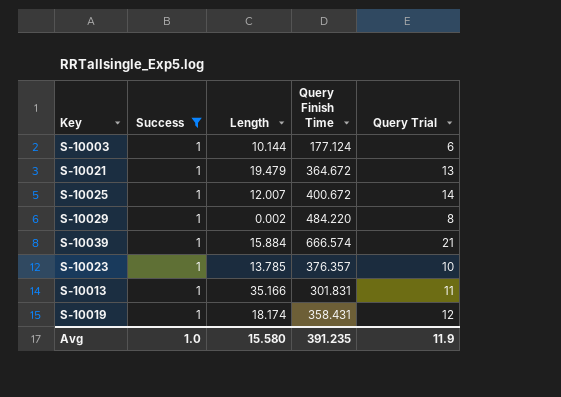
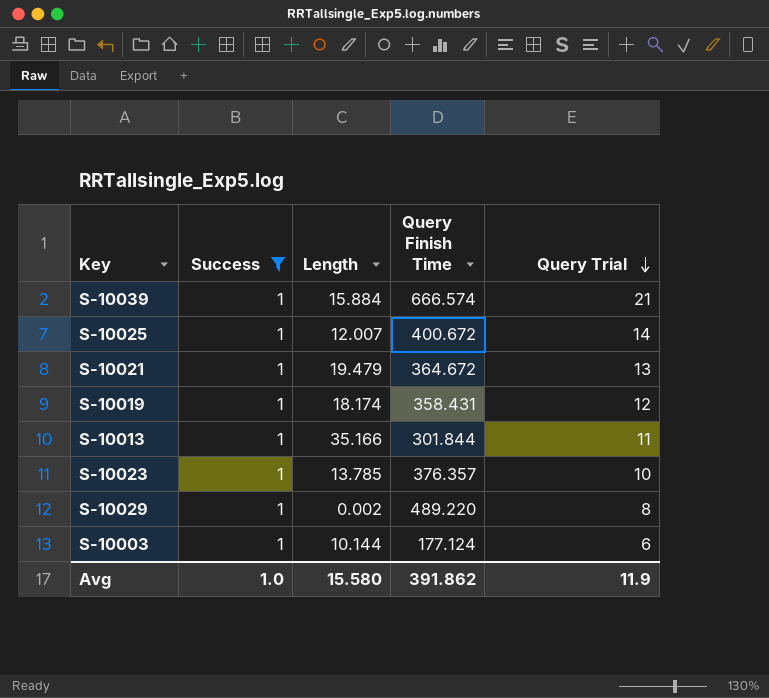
row order: none -> Query Trial descending
S-10013 | Query Finish Time: 301.831 -> 301.844
S-10029 | Query Finish Time: 484.220 -> 489.220
Avg | Query Finish Time: 391.235 -> 391.862

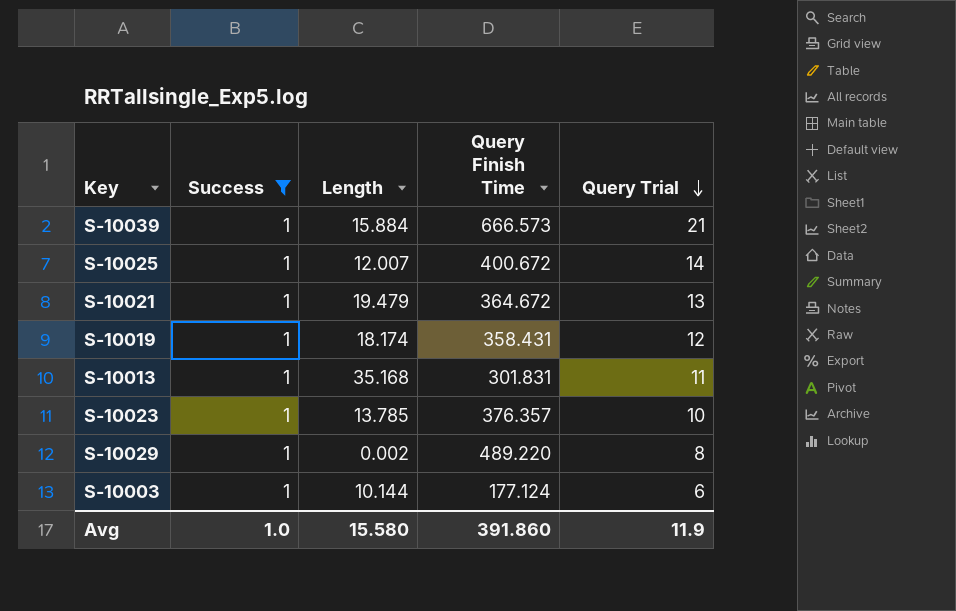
S-10039 | Query Finish Time: 666.574 -> 666.573
S-10013 | Length: 35.166 -> 35.168
S-10013 | Query Finish Time: 301.844 -> 301.831
Avg | Query Finish Time: 391.862 -> 391.860

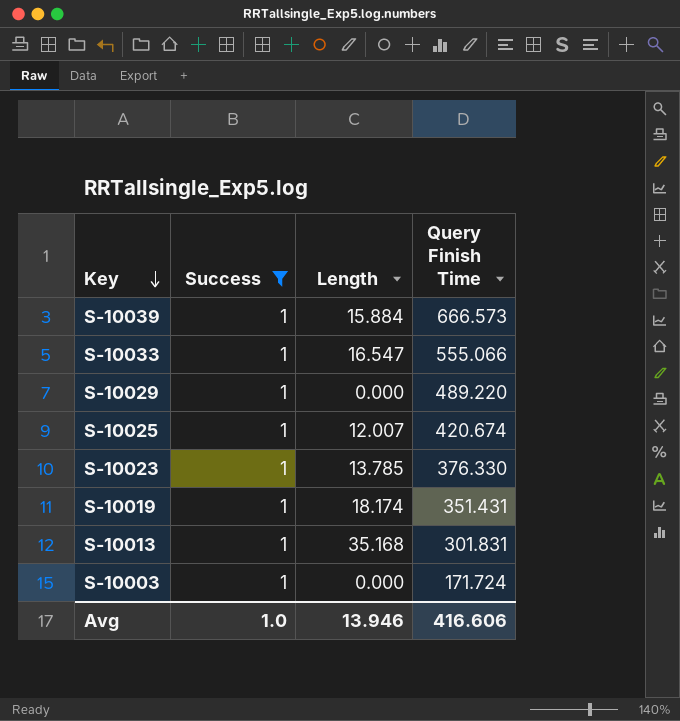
row order: Query Trial descending -> Key descending
column Query Trial | position: 5 -> none
row S-10021: 1 | 19.479 | 364.672 | 13 -> none
row S-10033: none -> 1 | 16.547 | 555.066
S-10029 | Length: 0.002 -> 0.000
S-10025 | Query Finish Time: 400.672 -> 420.674
S-10023 | Query Finish Time: 376.357 -> 376.330
S-10019 | Query Finish Time: 358.431 -> 351.431
S-10003 | Length: 10.144 -> 0.000
S-10003 | Query Finish Time: 177.124 -> 171.724
Avg | Length: 15.580 -> 13.946
Avg | Query Finish Time: 391.860 -> 416.606

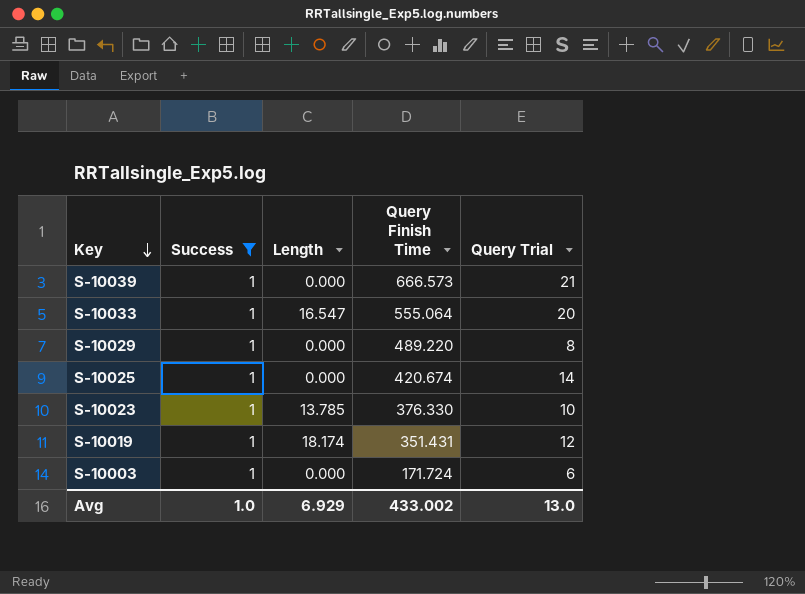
column Query Trial | position: none -> 5
row S-10013: 1 | 35.168 | 301.831 -> none
S-10039 | Length: 15.884 -> 0.000
S-10033 | Query Finish Time: 555.066 -> 555.064
S-10025 | Length: 12.007 -> 0.000
Avg | Length: 13.946 -> 6.929
Avg | Query Finish Time: 416.606 -> 433.002

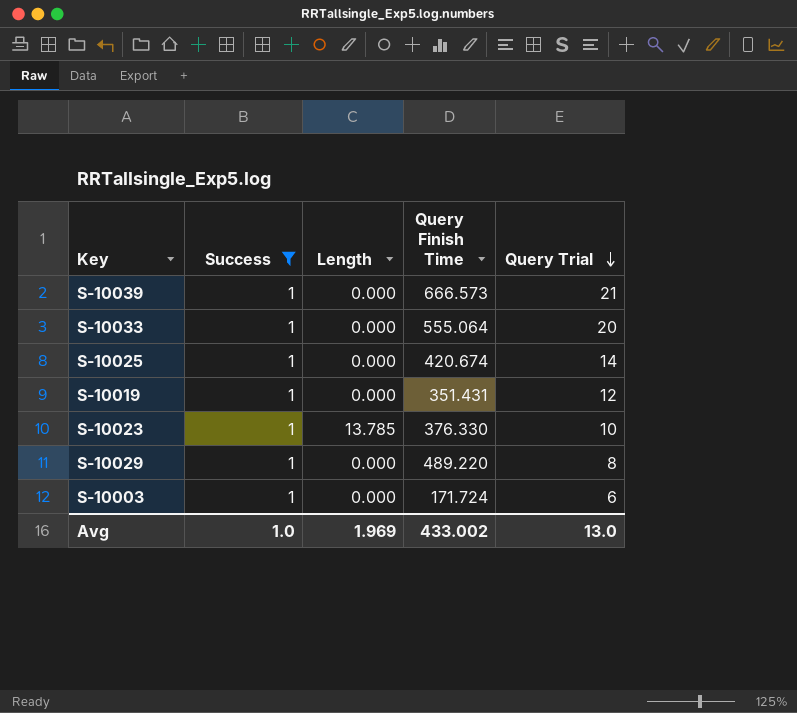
row order: Key descending -> Query Trial descending
S-10033 | Length: 16.547 -> 0.000
S-10019 | Length: 18.174 -> 0.000
Avg | Length: 6.929 -> 1.969

